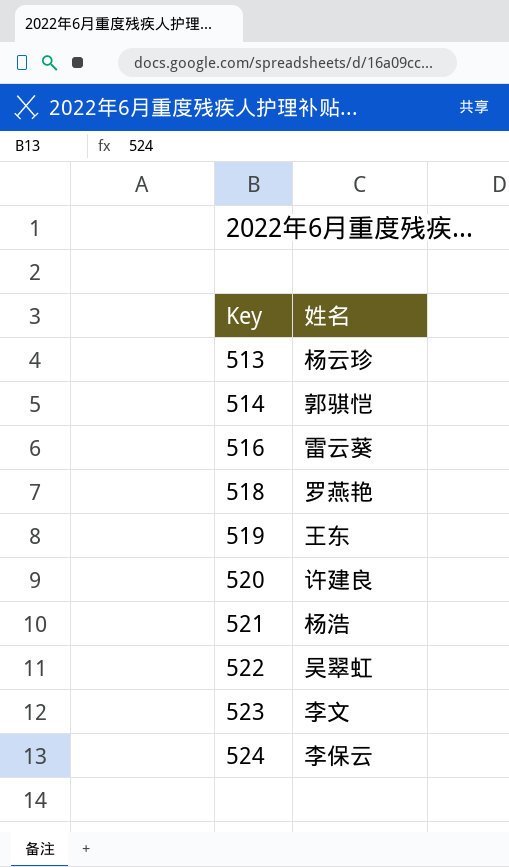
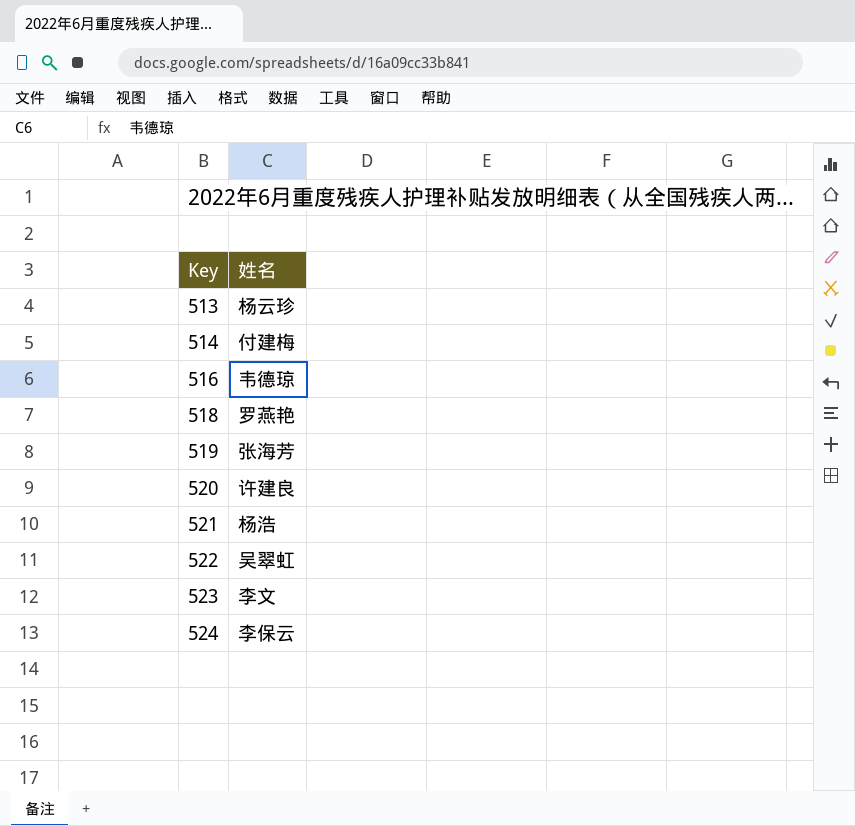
514 | 姓名: 郭骐恺 -> 付建梅
516 | 姓名: 雷云葵 -> 韦德琼
519 | 姓名: 王东 -> 张海芳

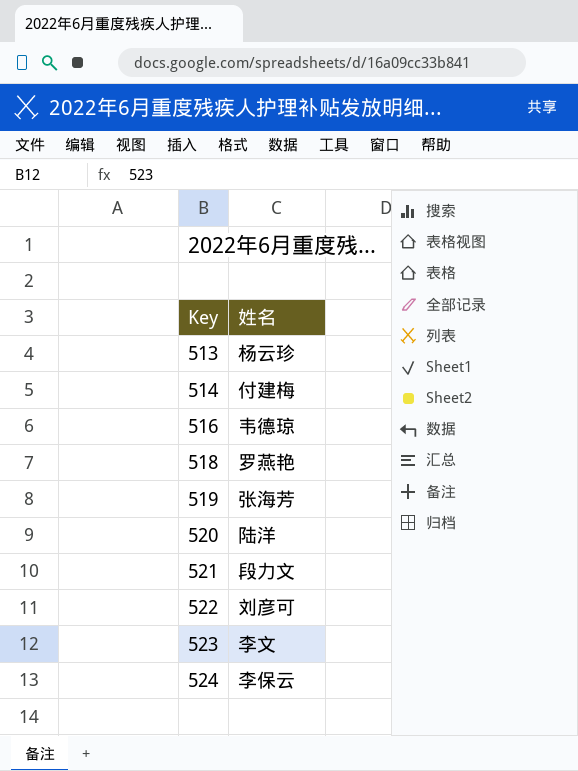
520 | 姓名: 许建良 -> 陆洋
521 | 姓名: 杨浩 -> 段力文
522 | 姓名: 吴翠虹 -> 刘彦可

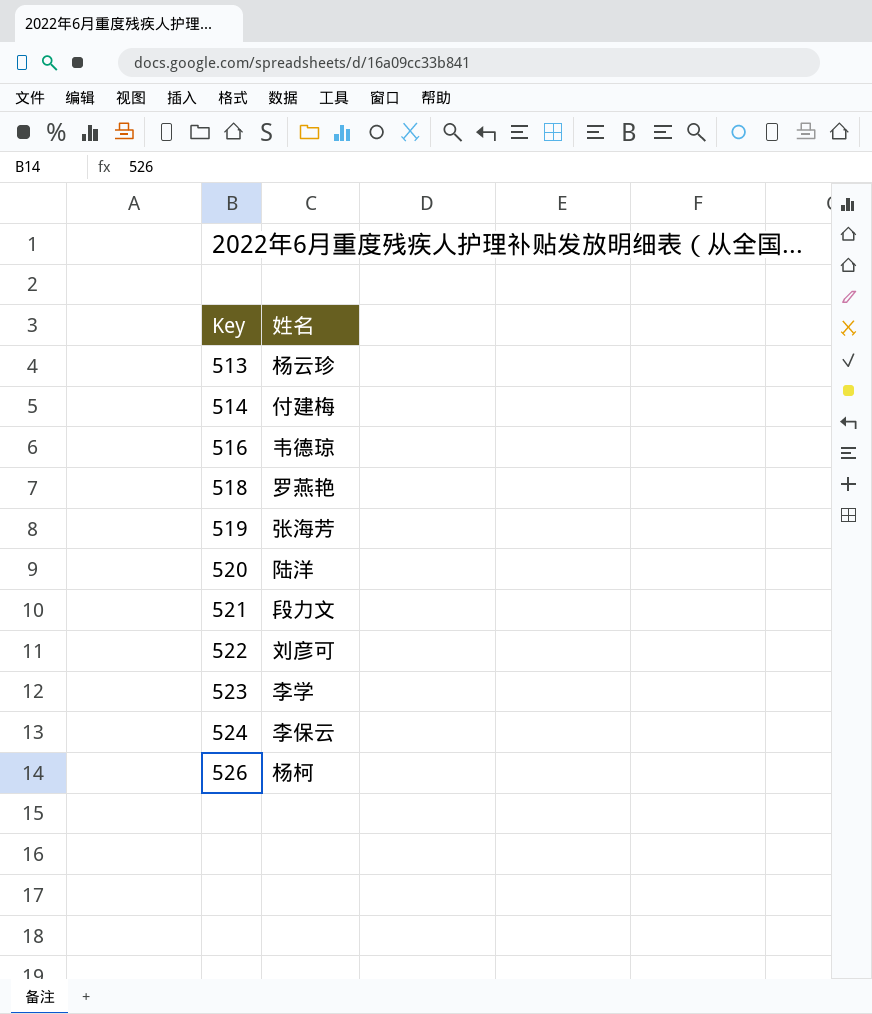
523 | 姓名: 李文 -> 李学
row 526: none -> 杨柯

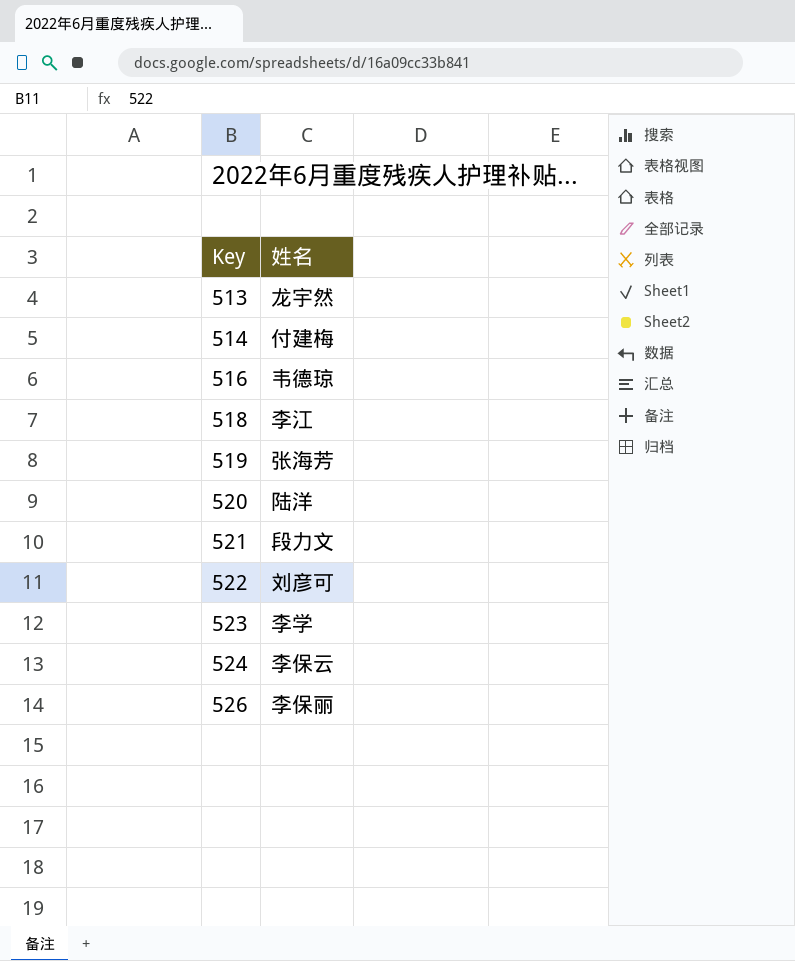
513 | 姓名: 杨云珍 -> 龙宇然
518 | 姓名: 罗燕艳 -> 李江
526 | 姓名: 杨柯 -> 李保丽

